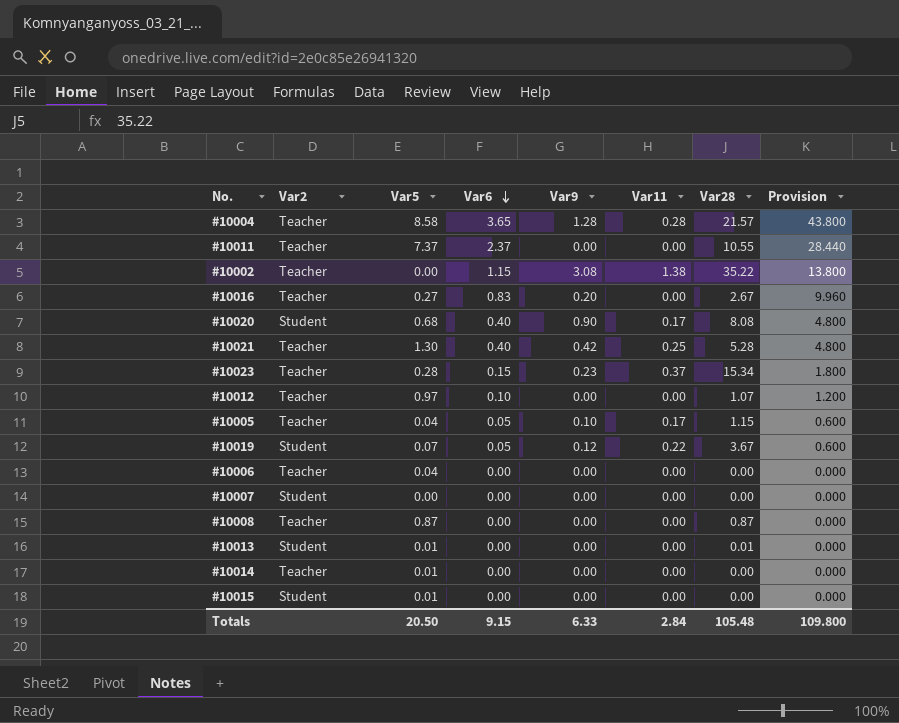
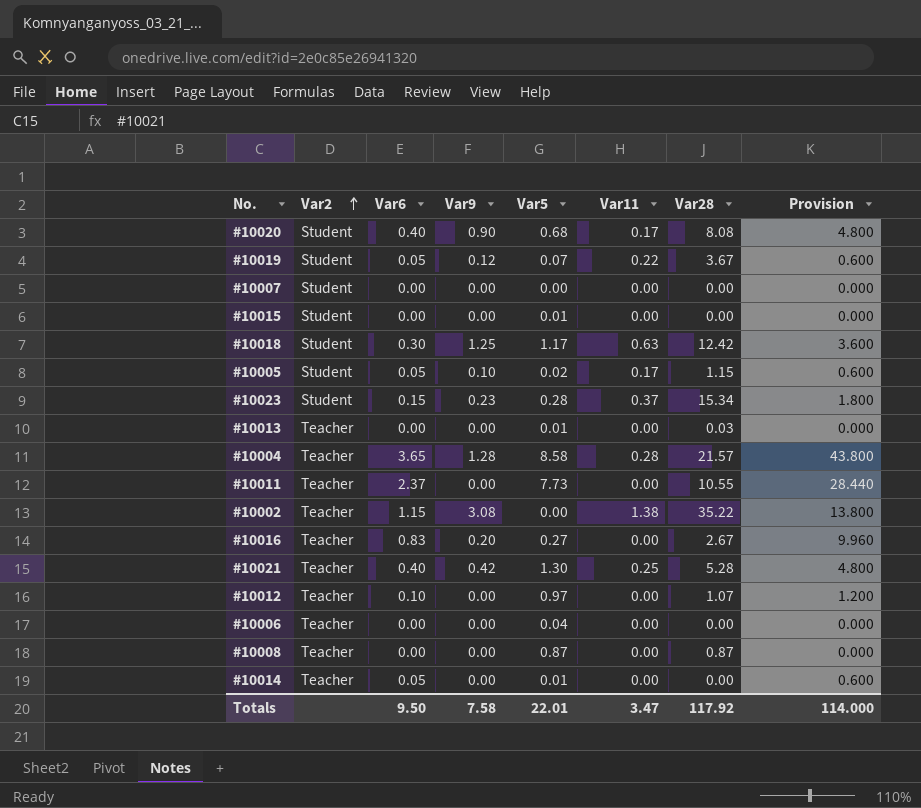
row order: Var6 descending -> Var2 ascending
column Var5 | position: 3 -> 5
row #10018: none -> Student | 0.30 | 1.25 | 1.17 | 0.63 | 12.42 | 3.600
#10005 | Var2: Teacher -> Student
#10005 | Var5: 0.04 -> 0.02
#10023 | Var2: Teacher -> Student
#10013 | Var2: Student -> Teacher
#10013 | Var28: 0.01 -> 0.03
#10011 | Var5: 7.37 -> 7.73
#10014 | Var6: 0.00 -> 0.05
#10014 | Provision: 0.000 -> 0.600
Totals | Var6: 9.15 -> 9.50
Totals | Var9: 6.33 -> 7.58
Totals | Var5: 20.50 -> 22.01
Totals | Var11: 2.84 -> 3.47
Totals | Var28: 105.48 -> 117.92
Totals | Provision: 109.800 -> 114.000

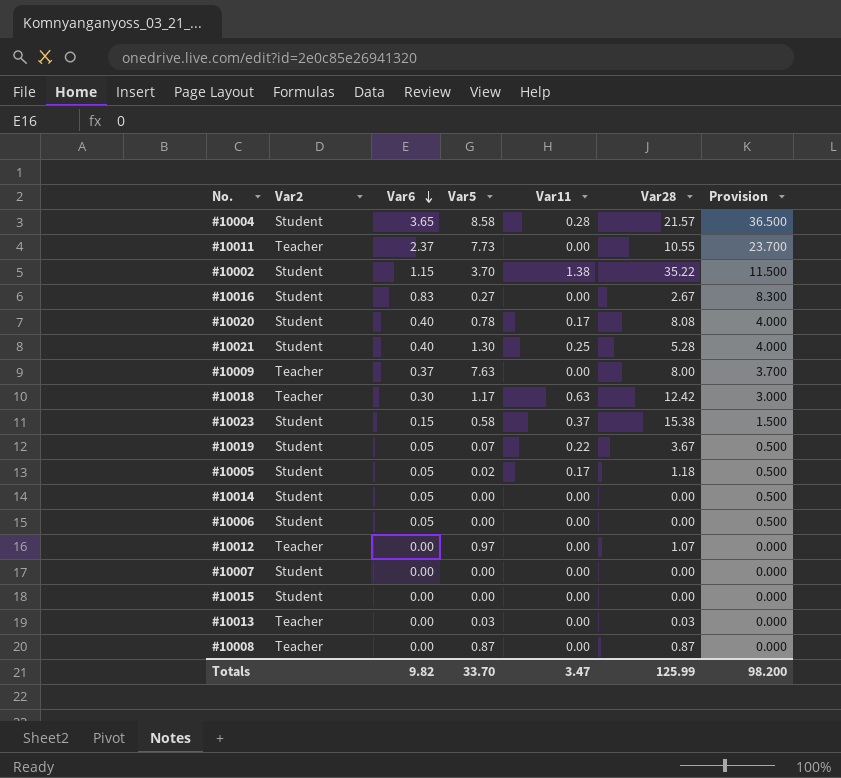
row order: Var2 ascending -> Var6 descending
column Var9 | position: 4 -> none
column Provision | formula: [Var6] * 12 -> [Var6] * 10
#10004 | Var2: Teacher -> Student
#10002 | Var2: Teacher -> Student
#10002 | Var5: 0.00 -> 3.70
#10016 | Var2: Teacher -> Student
#10020 | Var5: 0.68 -> 0.78
#10021 | Var2: Teacher -> Student
row #10009: none -> Teacher | 0.37 | 7.63 | 0.00 | 8.00 | 3.700
#10018 | Var2: Student -> Teacher
#10023 | Var5: 0.28 -> 0.58
#10023 | Var28: 15.34 -> 15.38
#10005 | Var28: 1.15 -> 1.18
#10014 | Var2: Teacher -> Student
#10014 | Var5: 0.01 -> 0.00
#10006 | Var2: Teacher -> Student
#10006 | Var6: 0.00 -> 0.05
#10006 | Var5: 0.04 -> 0.00
#10012 | Var6: 0.10 -> 0.00
#10015 | Var5: 0.01 -> 0.00
#10013 | Var5: 0.01 -> 0.03
Totals | Var6: 9.50 -> 9.82
Totals | Var5: 22.01 -> 33.70
Totals | Var28: 117.92 -> 125.99
Totals | Provision: 114.000 -> 98.200

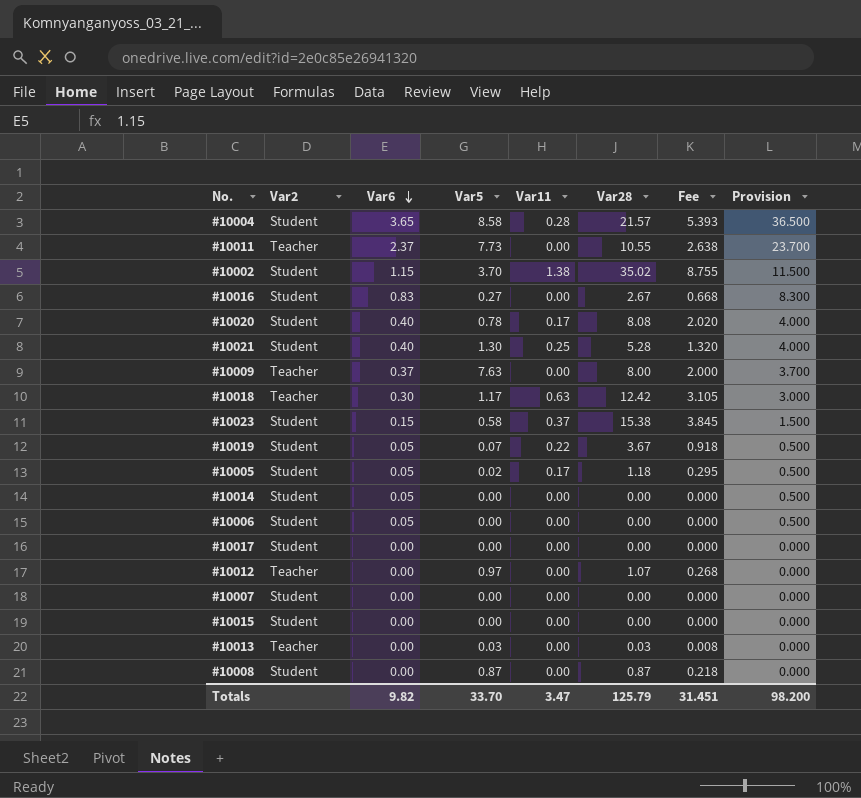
column Fee | formula: none -> [Var28] * 0.25
#10002 | Var28: 35.22 -> 35.02
row #10017: none -> Student | 0.00 | 0.00 | 0.00 | 0.00 | 0.000 | 0.000
#10008 | Var2: Teacher -> Student
Totals | Var28: 125.99 -> 125.79

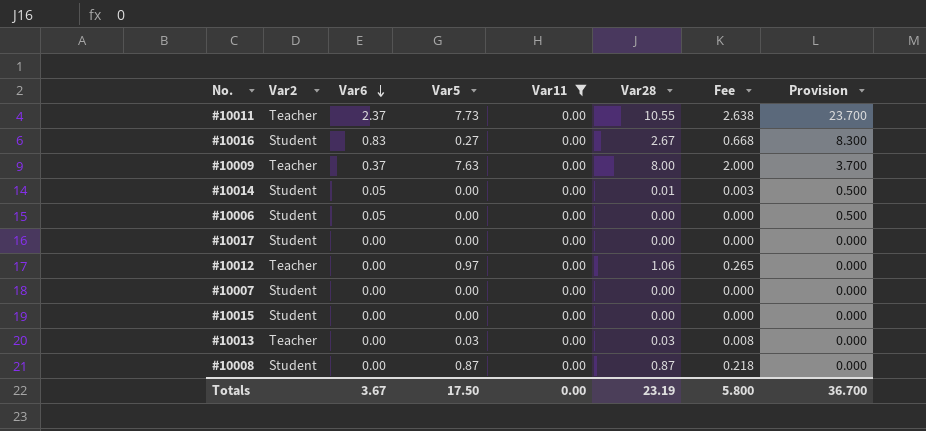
filter: none -> Var11 = 0.00
#10014 | Var28: 0.00 -> 0.01
#10014 | Fee: 0.000 -> 0.003
#10012 | Var28: 1.07 -> 1.06
#10012 | Fee: 0.268 -> 0.265
Totals | Var6: 9.82 -> 3.67
Totals | Var5: 33.70 -> 17.50
Totals | Var11: 3.47 -> 0.00
Totals | Var28: 125.79 -> 23.19
Totals | Fee: 31.451 -> 5.800
Totals | Provision: 98.200 -> 36.700

